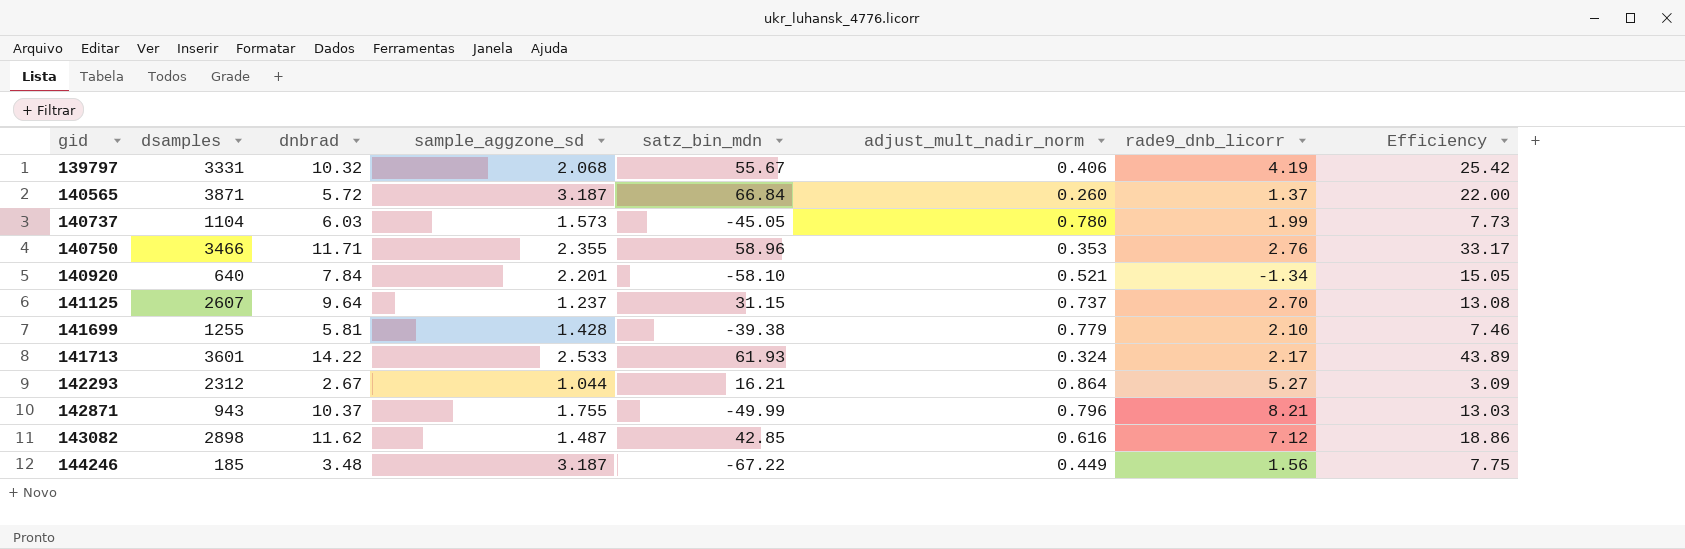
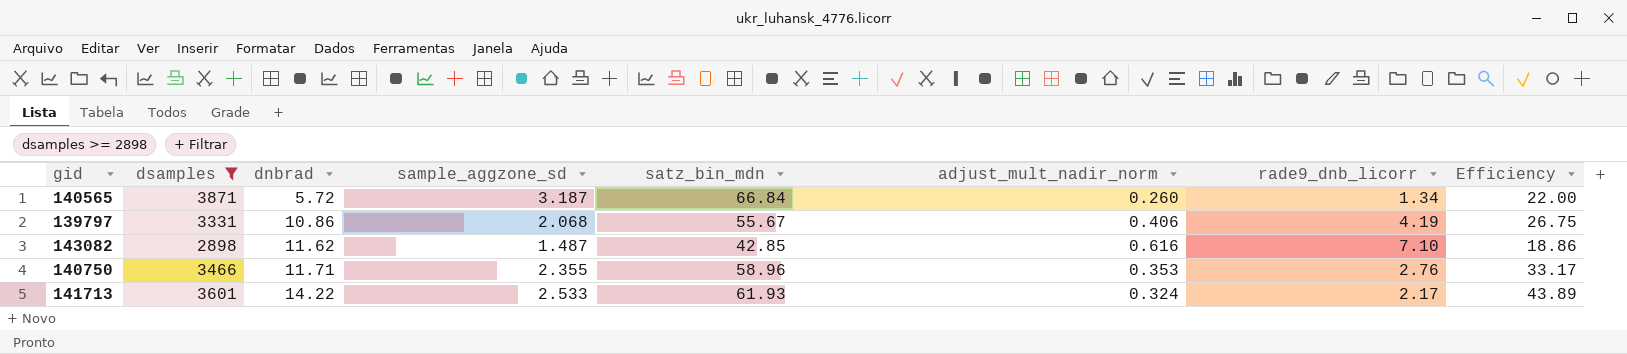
filter: none -> dsamples >= 2898
row order: gid ascending -> dnbrad ascending
140565 | rade9_dnb_licorr: 1.37 -> 1.34
139797 | dnbrad: 10.32 -> 10.86
139797 | Efficiency: 25.42 -> 26.75
143082 | rade9_dnb_licorr: 7.12 -> 7.10

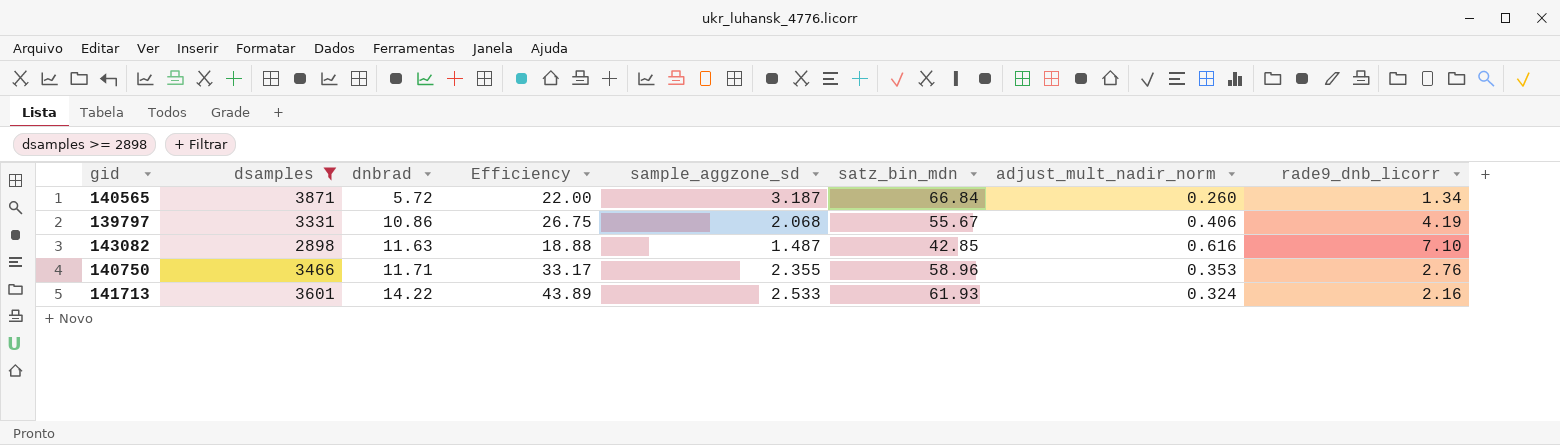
column Efficiency | position: 8 -> 4
143082 | dnbrad: 11.62 -> 11.63
143082 | Efficiency: 18.86 -> 18.88
141713 | rade9_dnb_licorr: 2.17 -> 2.16

